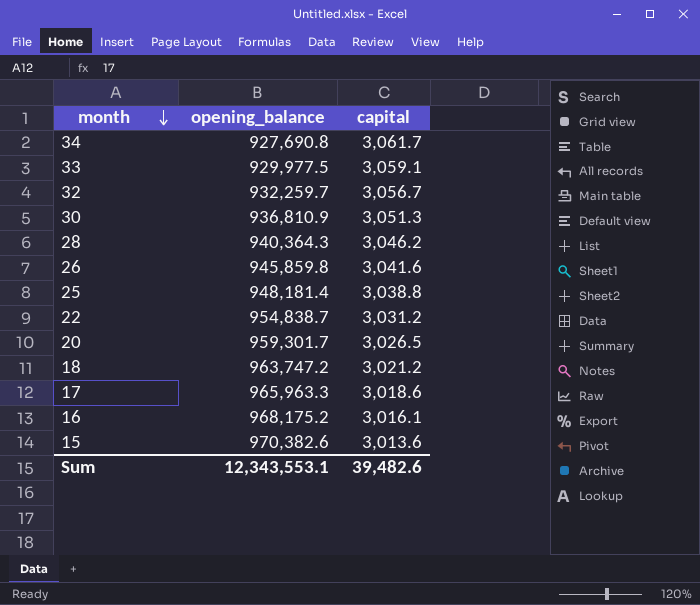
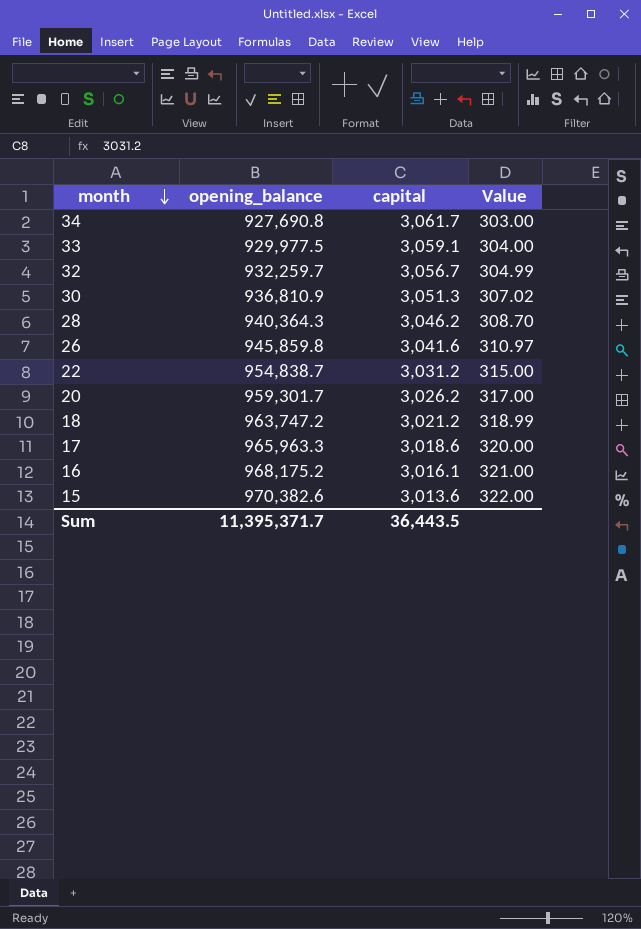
column Value | formula: none -> [opening_balance] / [capital]
row 25: 948,181.4 | 3,038.8 -> none
20 | capital: 3,026.5 -> 3,026.2
Sum | opening_balance: 12,343,553.1 -> 11,395,371.7
Sum | capital: 39,482.6 -> 36,443.5

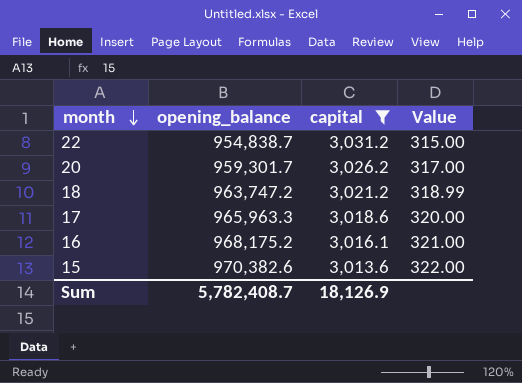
filter: none -> capital <= 3,031.2
Sum | opening_balance: 11,395,371.7 -> 5,782,408.7
Sum | capital: 36,443.5 -> 18,126.9

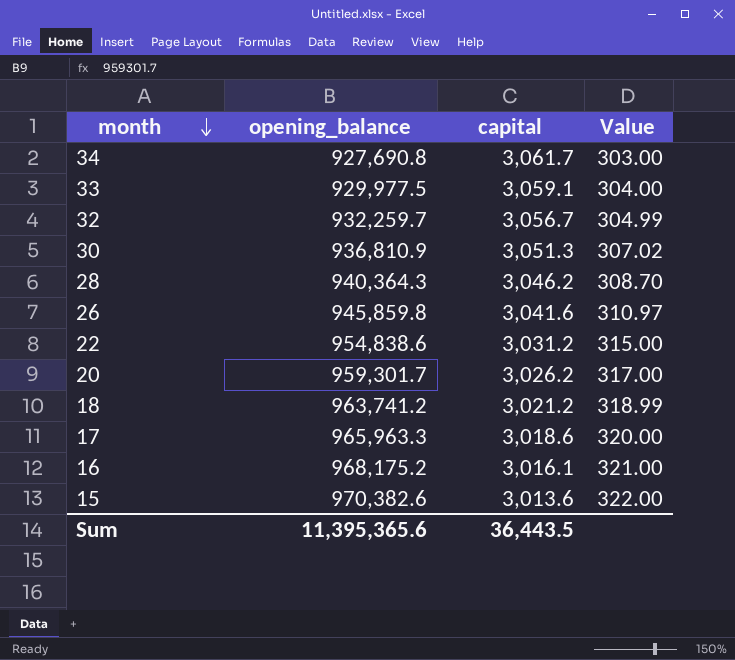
filter: capital <= 3,031.2 -> none
22 | opening_balance: 954,838.7 -> 954,838.6
18 | opening_balance: 963,747.2 -> 963,741.2
Sum | opening_balance: 5,782,408.7 -> 11,395,365.6
Sum | capital: 18,126.9 -> 36,443.5

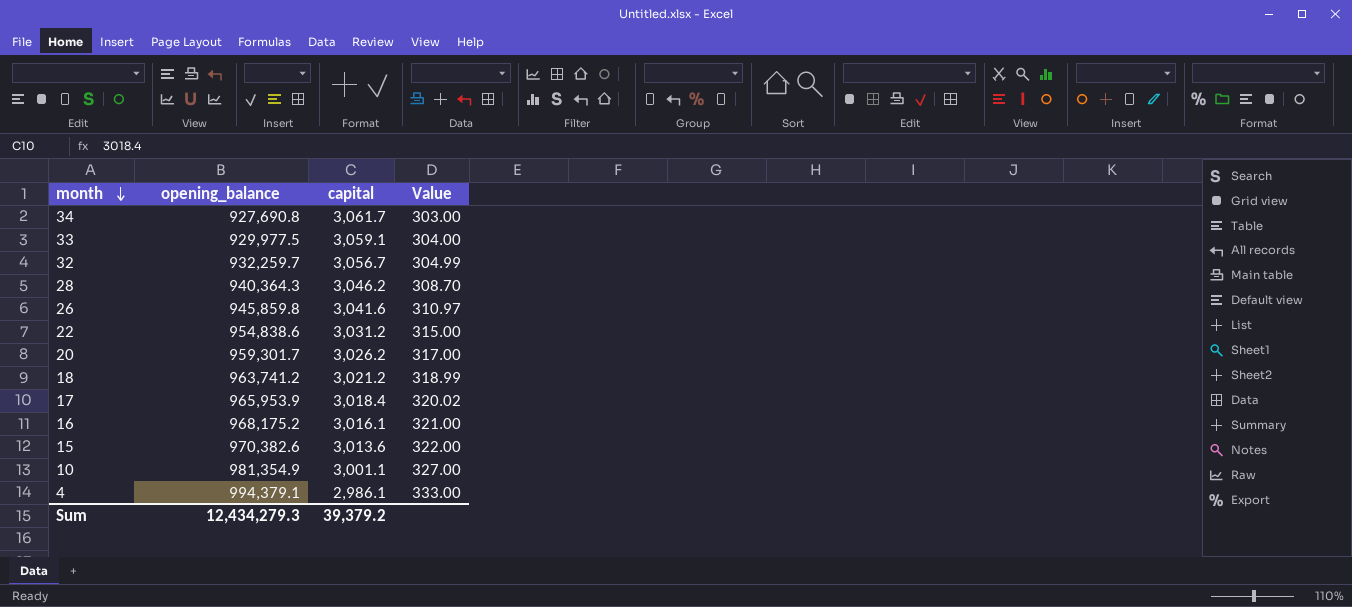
row 30: 936,810.9 | 3,051.3 | 307.02 -> none
17 | opening_balance: 965,963.3 -> 965,953.9
17 | capital: 3,018.6 -> 3,018.4
17 | Value: 320.00 -> 320.02
row 10: none -> 981,354.9 | 3,001.1 | 327.00
row 4: none -> 994,379.1 | 2,986.1 | 333.00
Sum | opening_balance: 11,395,365.6 -> 12,434,279.3
Sum | capital: 36,443.5 -> 39,379.2

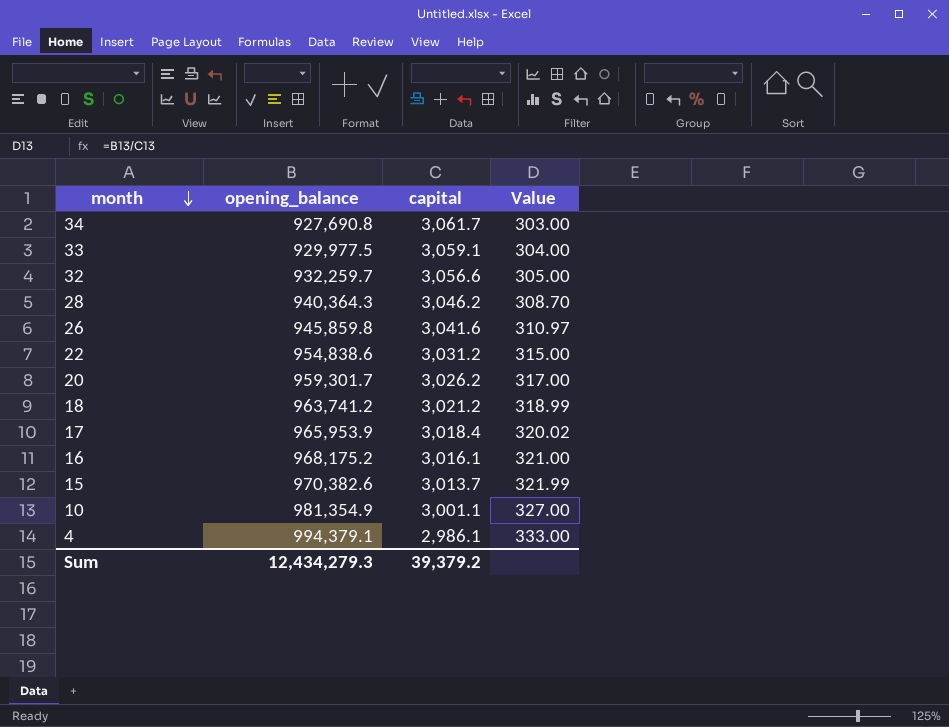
32 | capital: 3,056.7 -> 3,056.6
32 | Value: 304.99 -> 305.00
15 | capital: 3,013.6 -> 3,013.7
15 | Value: 322.00 -> 321.99

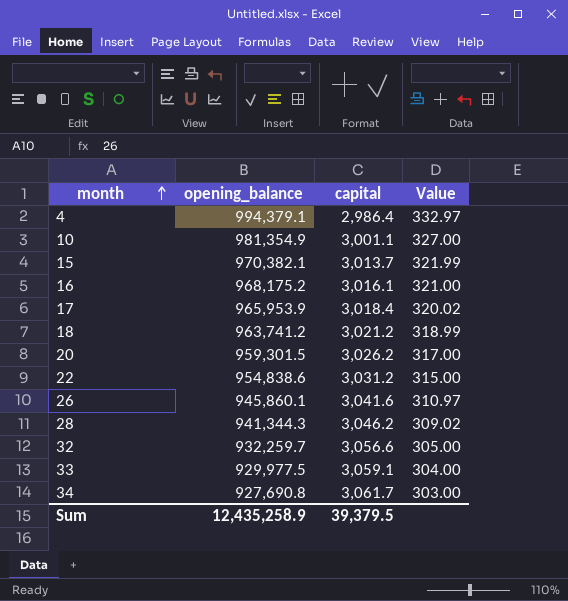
row order: month descending -> month ascending
4 | capital: 2,986.1 -> 2,986.4
4 | Value: 333.00 -> 332.97
15 | opening_balance: 970,382.6 -> 970,382.1
20 | opening_balance: 959,301.7 -> 959,301.5
26 | opening_balance: 945,859.8 -> 945,860.1
28 | opening_balance: 940,364.3 -> 941,344.3
28 | Value: 308.70 -> 309.02
Sum | opening_balance: 12,434,279.3 -> 12,435,258.9
Sum | capital: 39,379.2 -> 39,379.5

